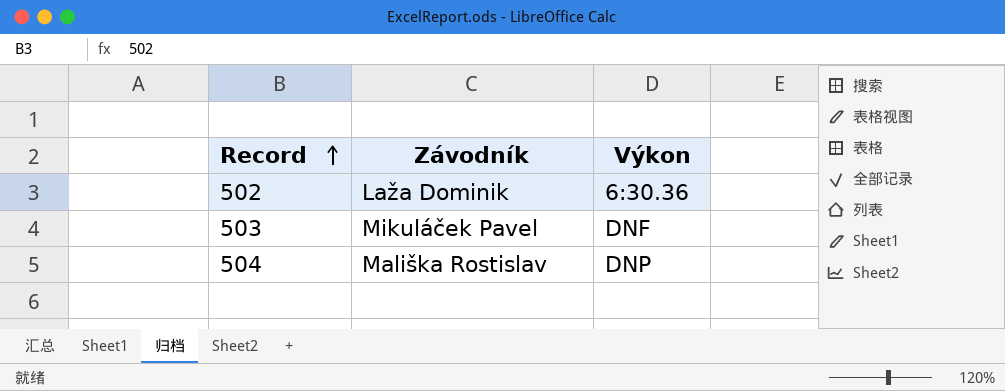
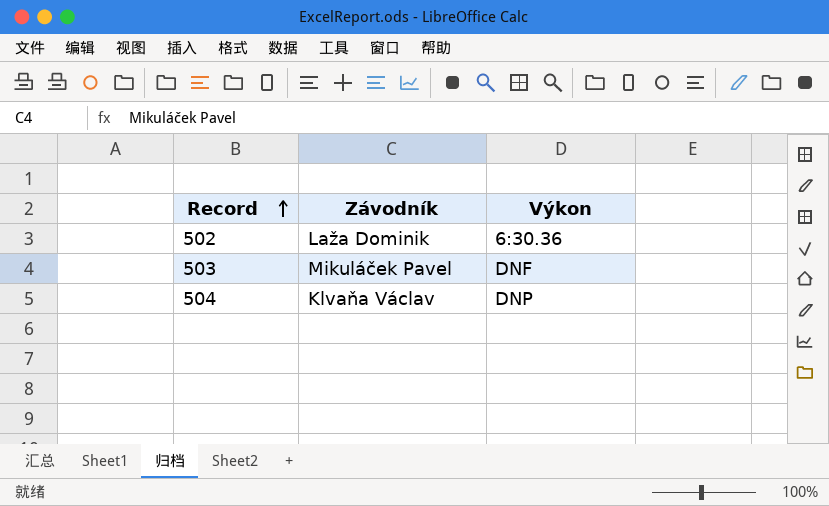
504 | Závodník: Mališka Rostislav -> Klvaňa Václav

